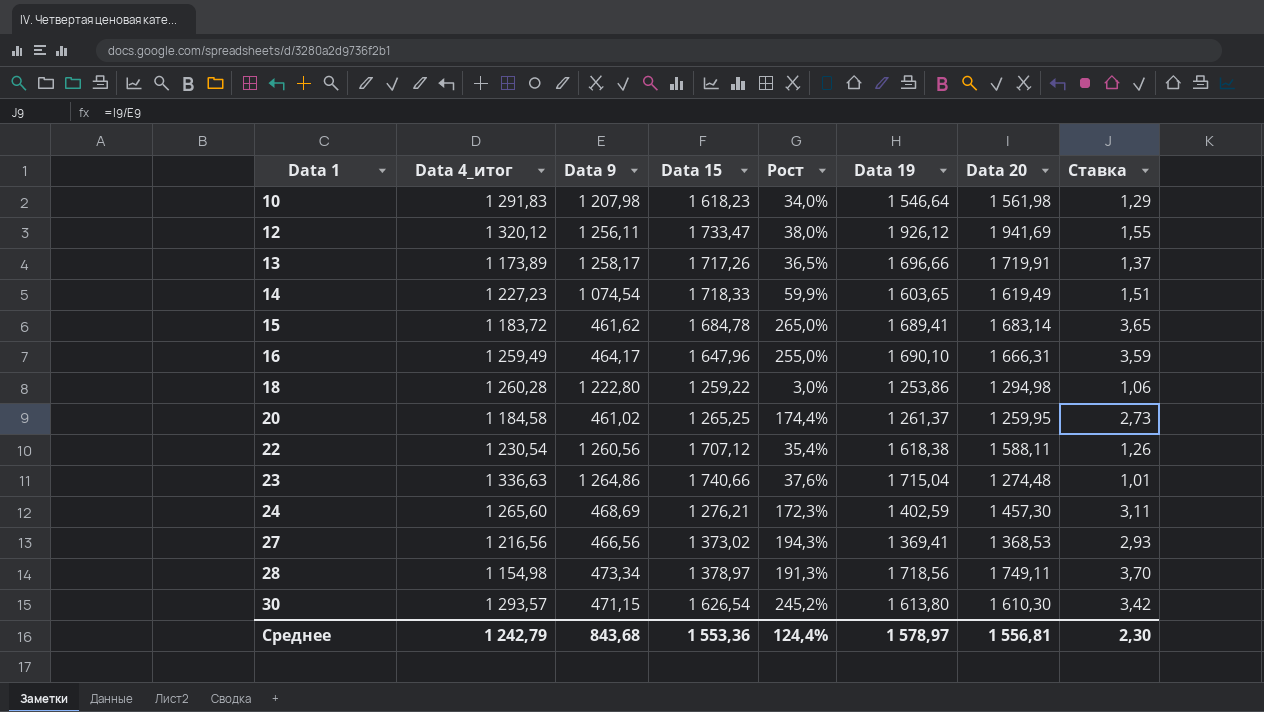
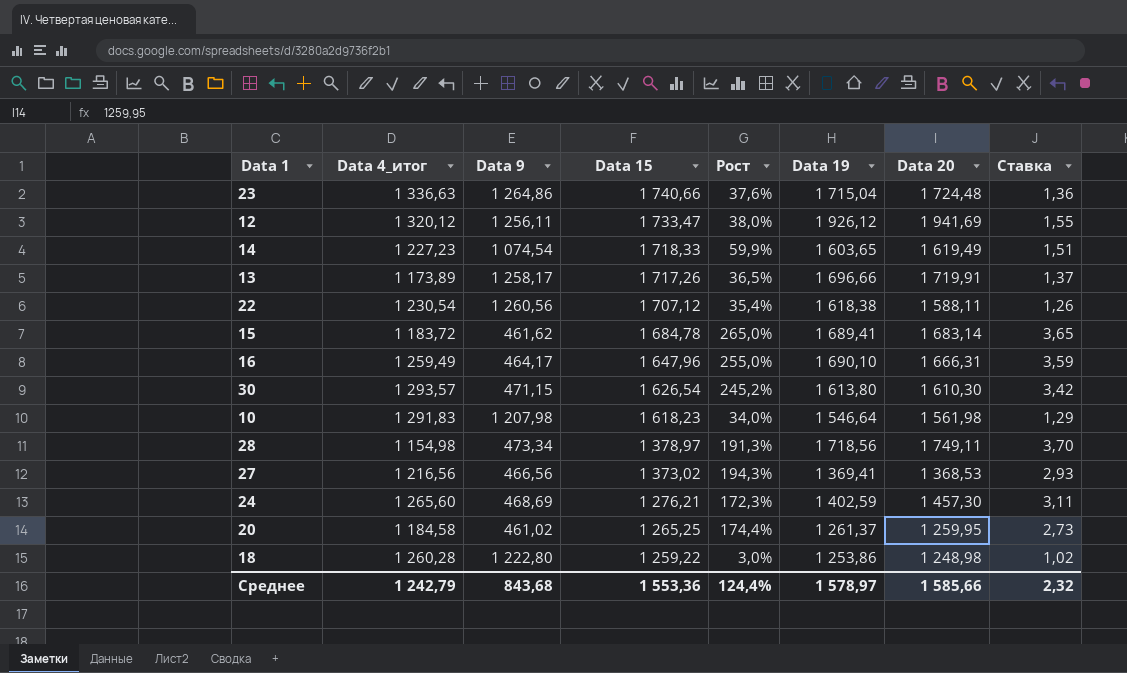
row order: Data 1 ascending -> Data 15 descending
23 | Data 20: 1 274,48 -> 1 724,48
23 | Ставка: 1,01 -> 1,36
18 | Data 20: 1 294,98 -> 1 248,98
18 | Ставка: 1,06 -> 1,02
Среднее | Data 20: 1 556,81 -> 1 585,66
Среднее | Ставка: 2,30 -> 2,32

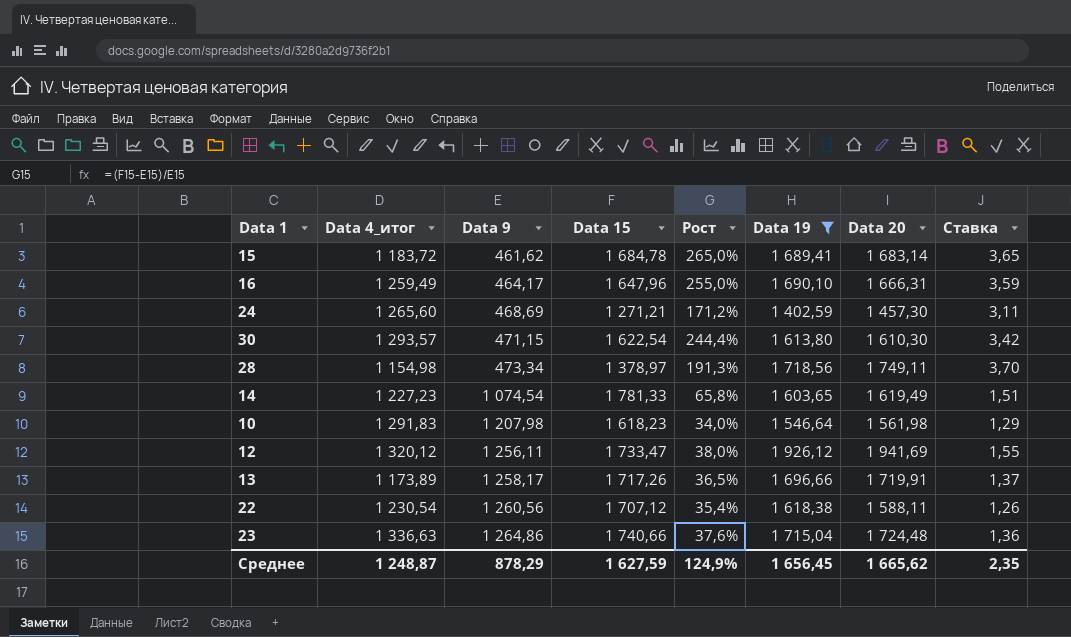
filter: none -> Data 19 >= 1 402,59
row order: Data 15 descending -> Data 9 ascending
24 | Data 15: 1 276,21 -> 1 271,21
24 | Рост: 172,3% -> 171,2%
30 | Data 15: 1 626,54 -> 1 622,54
30 | Рост: 245,2% -> 244,4%
14 | Data 15: 1 718,33 -> 1 781,33
14 | Рост: 59,9% -> 65,8%
Среднее | Data 4_итог: 1 242,79 -> 1 248,87
Среднее | Data 9: 843,68 -> 878,29
Среднее | Data 15: 1 553,36 -> 1 627,59
Среднее | Рост: 124,4% -> 124,9%
Среднее | Data 19: 1 578,97 -> 1 656,45
Среднее | Data 20: 1 585,66 -> 1 665,62
Среднее | Ставка: 2,32 -> 2,35

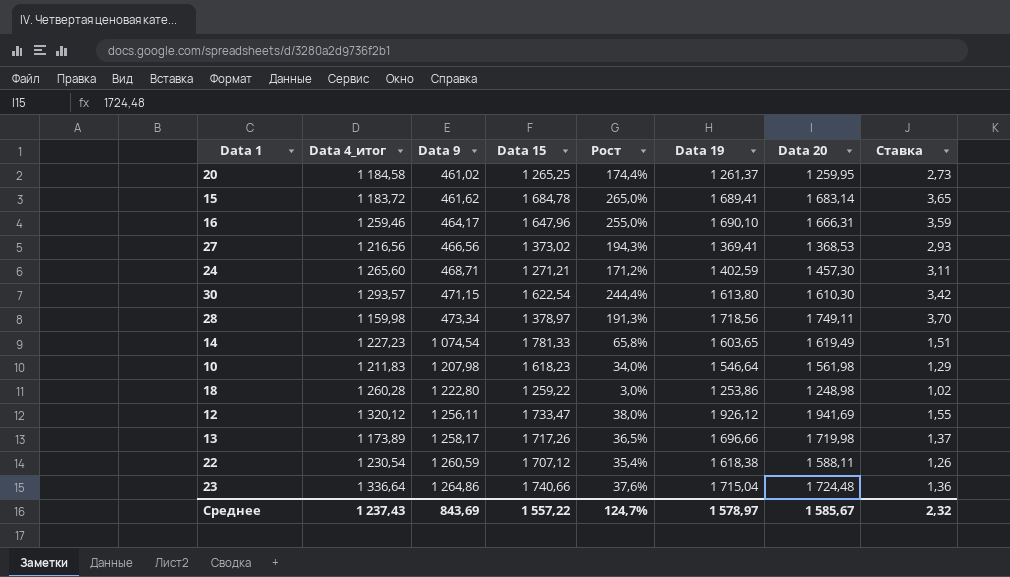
filter: Data 19 >= 1 402,59 -> none
16 | Data 4_итог: 1 259,49 -> 1 259,46
24 | Data 9: 468,69 -> 468,71
28 | Data 4_итог: 1 154,98 -> 1 159,98
10 | Data 4_итог: 1 291,83 -> 1 211,83
13 | Data 20: 1 719,91 -> 1 719,98
22 | Data 9: 1 260,56 -> 1 260,59
23 | Data 4_итог: 1 336,63 -> 1 336,64
Среднее | Data 4_итог: 1 248,87 -> 1 237,43
Среднее | Data 9: 878,29 -> 843,69
Среднее | Data 15: 1 627,59 -> 1 557,22
Среднее | Рост: 124,9% -> 124,7%
Среднее | Data 19: 1 656,45 -> 1 578,97
Среднее | Data 20: 1 665,62 -> 1 585,67
Среднее | Ставка: 2,35 -> 2,32

